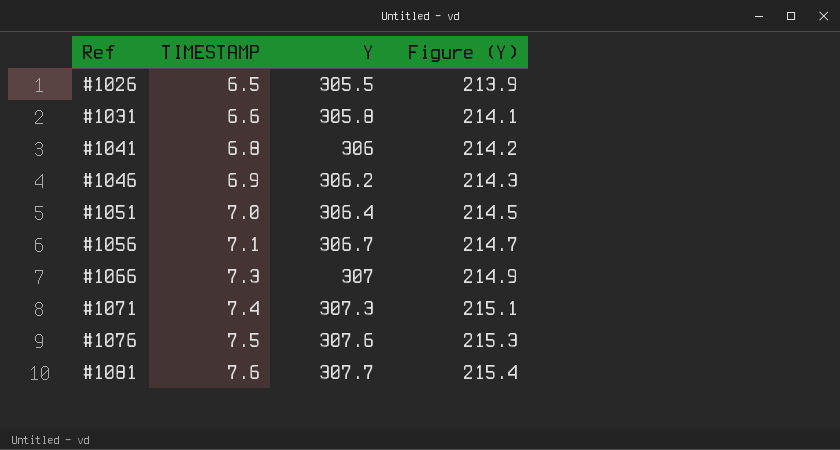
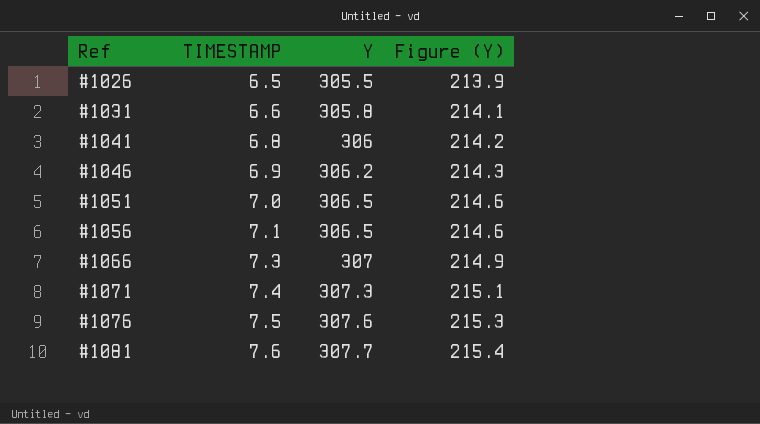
#1051 | Y: 306.4 -> 306.5
#1051 | Figure (Y): 214.5 -> 214.6
#1056 | Y: 306.7 -> 306.5
#1056 | Figure (Y): 214.7 -> 214.6

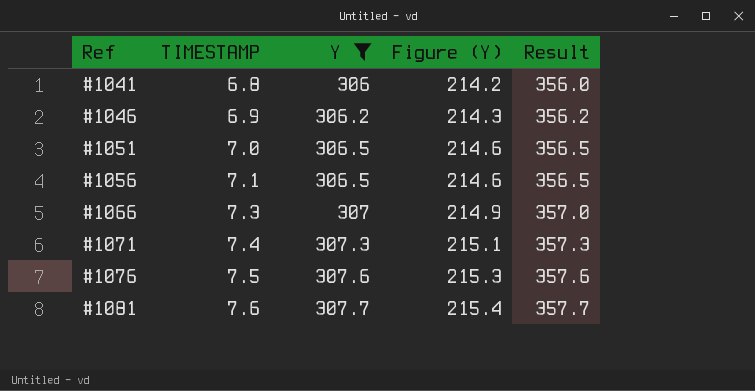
filter: none -> Y >= 306
column Result | formula: none -> [Y] + 50

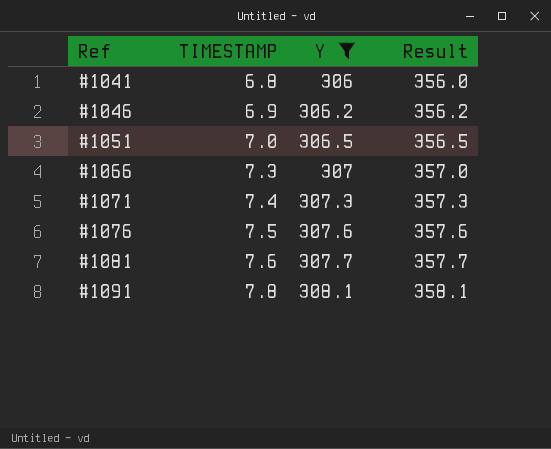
column Figure (Y) | formula: [Y] * 0.7 -> none
row #1056: 7.1 | 306.5 | 214.6 | 356.5 -> none
row #1091: none -> 7.8 | 308.1 | 358.1

